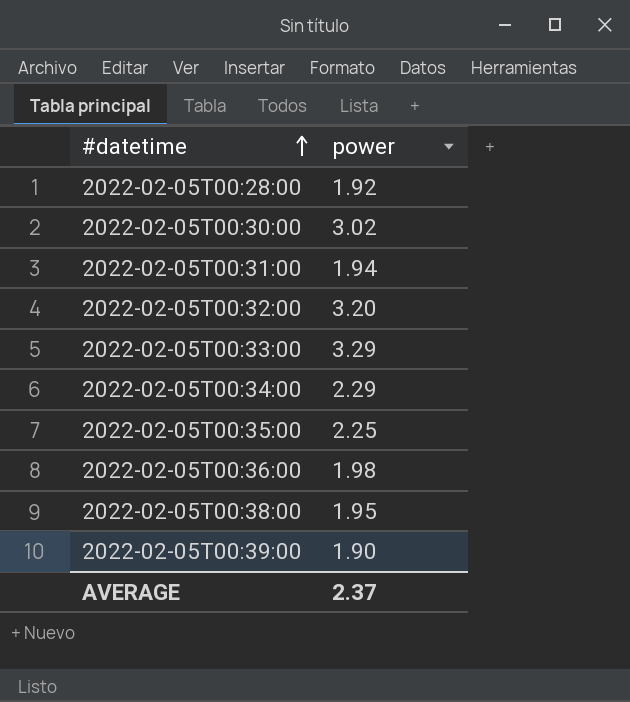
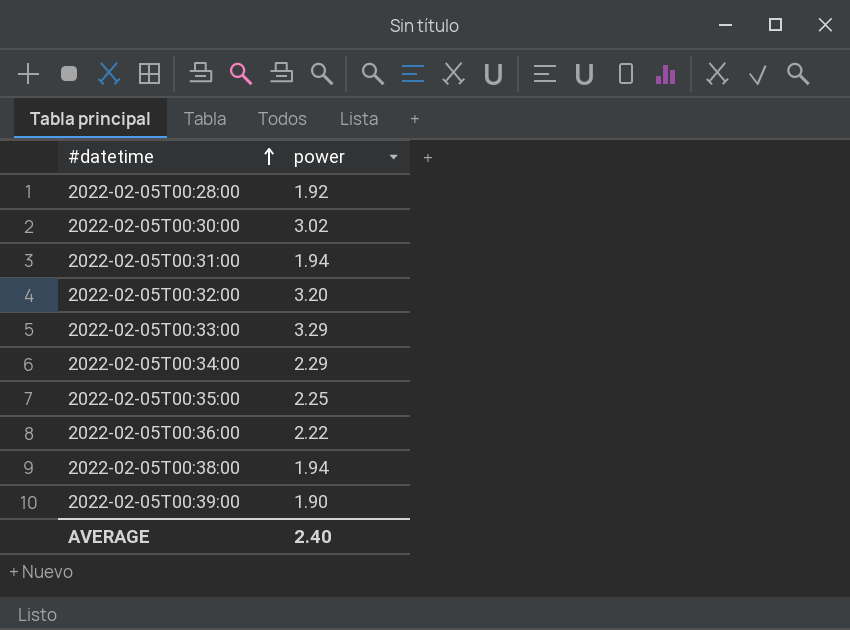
2022-02-05T00:36:00 | power: 1.98 -> 2.22
2022-02-05T00:38:00 | power: 1.95 -> 1.94
AVERAGE | power: 2.37 -> 2.40

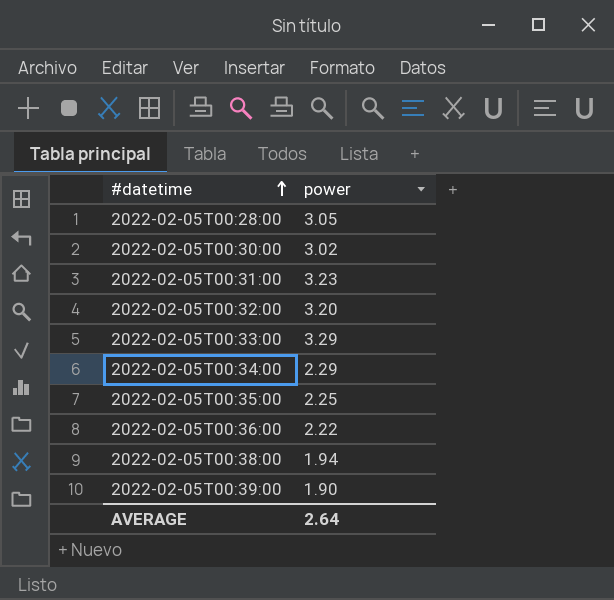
2022-02-05T00:28:00 | power: 1.92 -> 3.05
2022-02-05T00:31:00 | power: 1.94 -> 3.23
AVERAGE | power: 2.40 -> 2.64

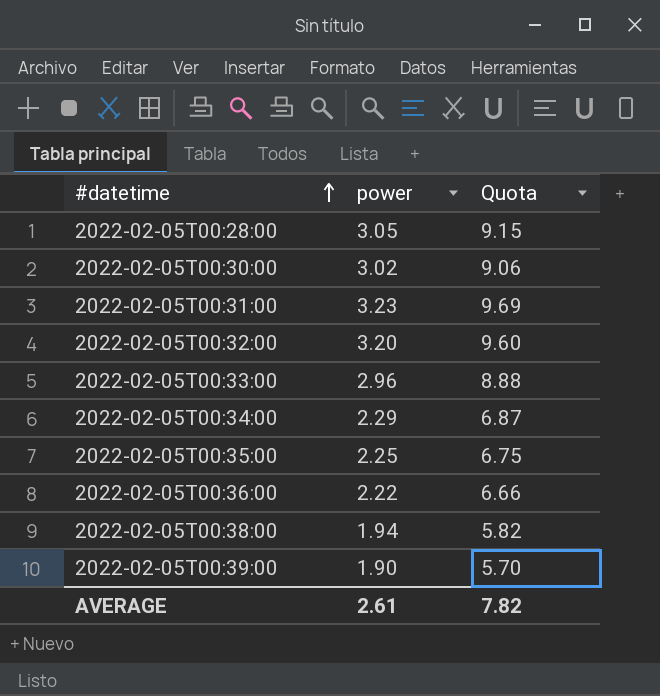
column Quota | formula: none -> [power] * 3
2022-02-05T00:33:00 | power: 3.29 -> 2.96
AVERAGE | power: 2.64 -> 2.61

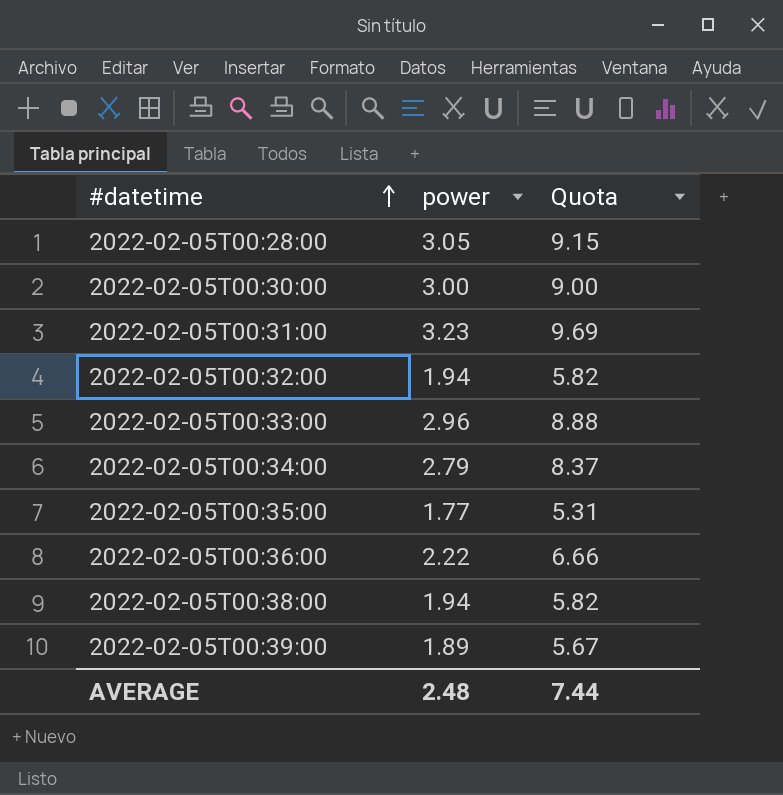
2022-02-05T00:30:00 | power: 3.02 -> 3.00
2022-02-05T00:30:00 | Quota: 9.06 -> 9.00
2022-02-05T00:32:00 | power: 3.20 -> 1.94
2022-02-05T00:32:00 | Quota: 9.60 -> 5.82
2022-02-05T00:34:00 | power: 2.29 -> 2.79
2022-02-05T00:34:00 | Quota: 6.87 -> 8.37
2022-02-05T00:35:00 | power: 2.25 -> 1.77
2022-02-05T00:35:00 | Quota: 6.75 -> 5.31
2022-02-05T00:39:00 | power: 1.90 -> 1.89
2022-02-05T00:39:00 | Quota: 5.70 -> 5.67
AVERAGE | power: 2.61 -> 2.48
AVERAGE | Quota: 7.82 -> 7.44

